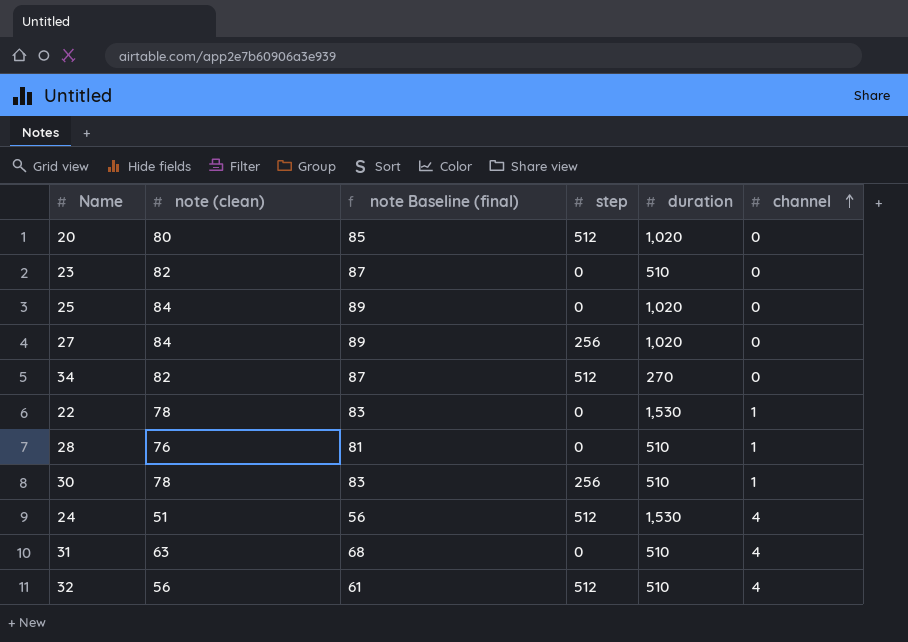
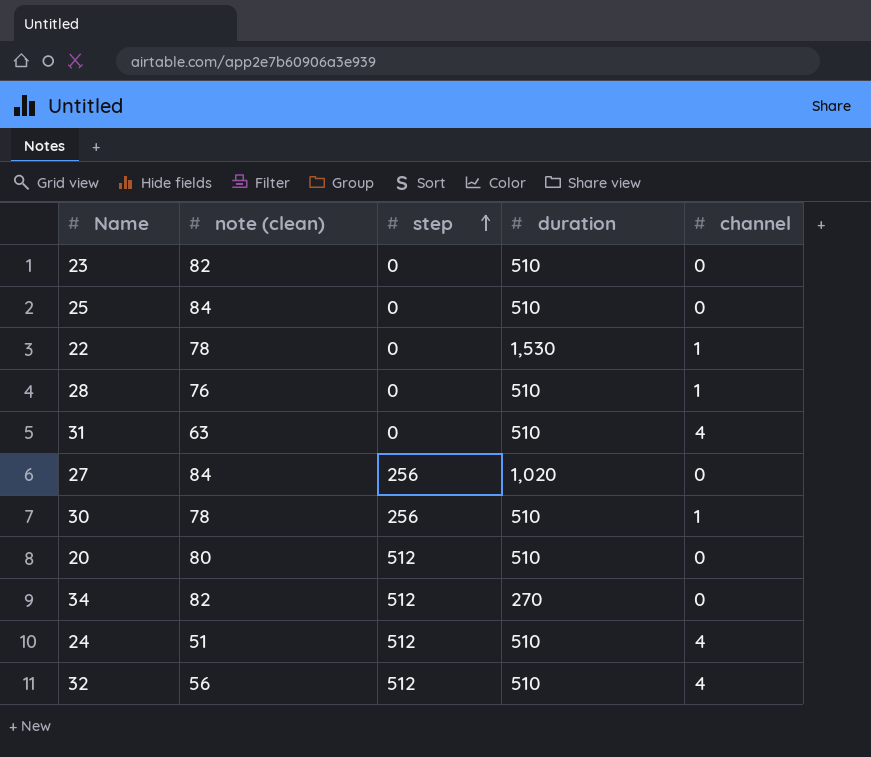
row order: channel ascending -> step ascending
column note Baseline (final) | formula: [note (clean)] + 5 -> none
25 | duration: 1,020 -> 510
20 | duration: 1,020 -> 510
24 | duration: 1,530 -> 510

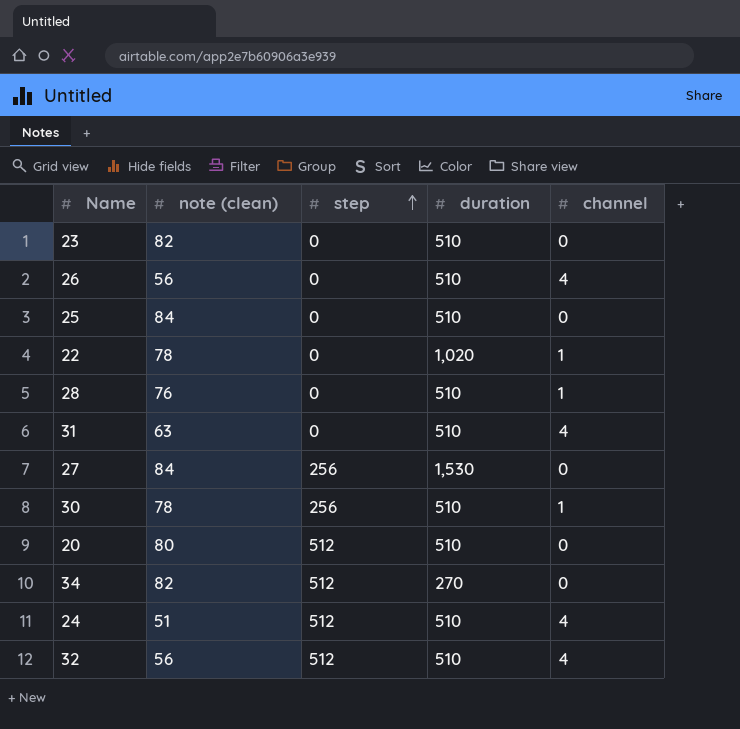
row 26: none -> 56 | 0 | 510 | 4
22 | duration: 1,530 -> 1,020
27 | duration: 1,020 -> 1,530

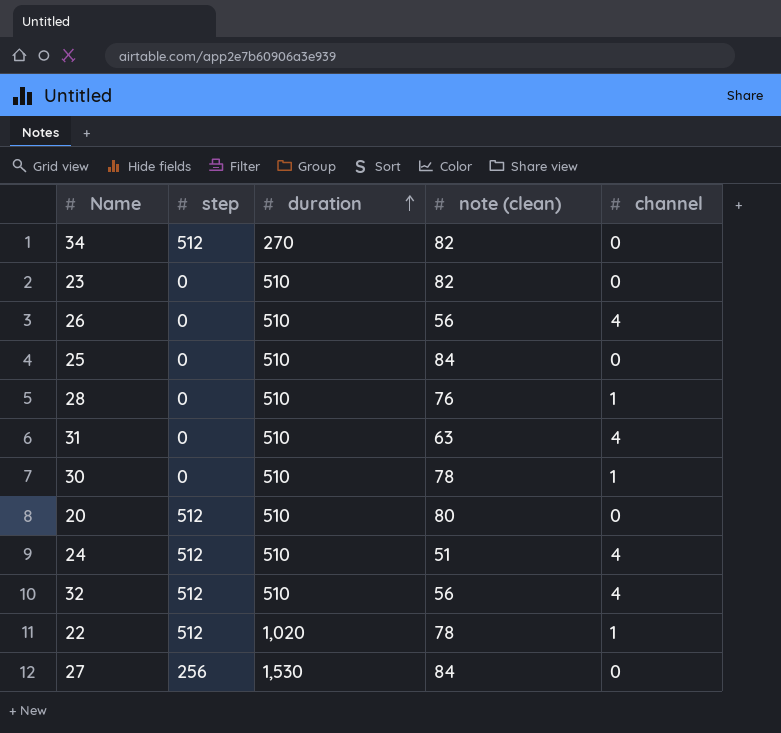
row order: step ascending -> duration ascending
column note (clean) | position: 2 -> 4
30 | step: 256 -> 0
22 | step: 0 -> 512

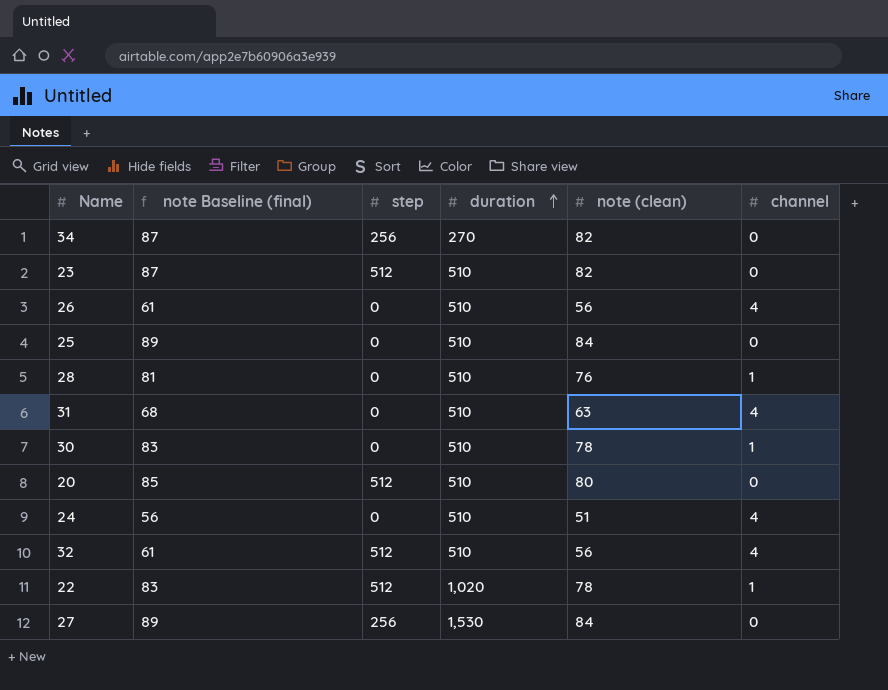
column note Baseline (final) | formula: none -> [note (clean)] + 5
34 | step: 512 -> 256
23 | step: 0 -> 512
24 | step: 512 -> 0

